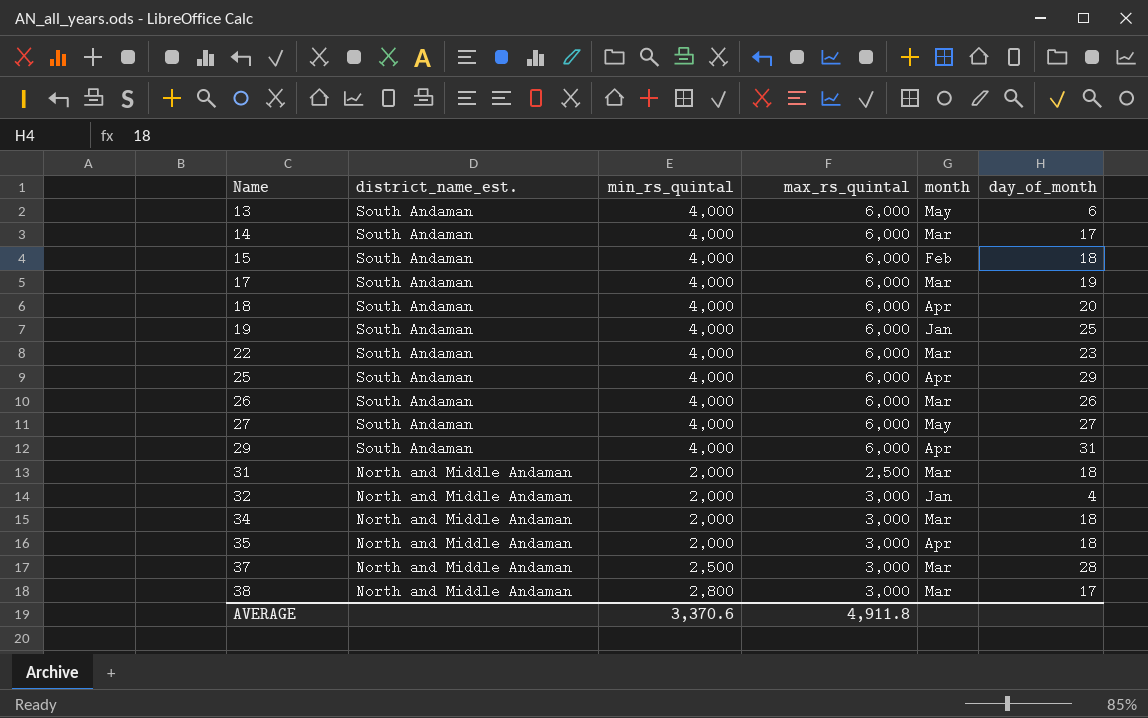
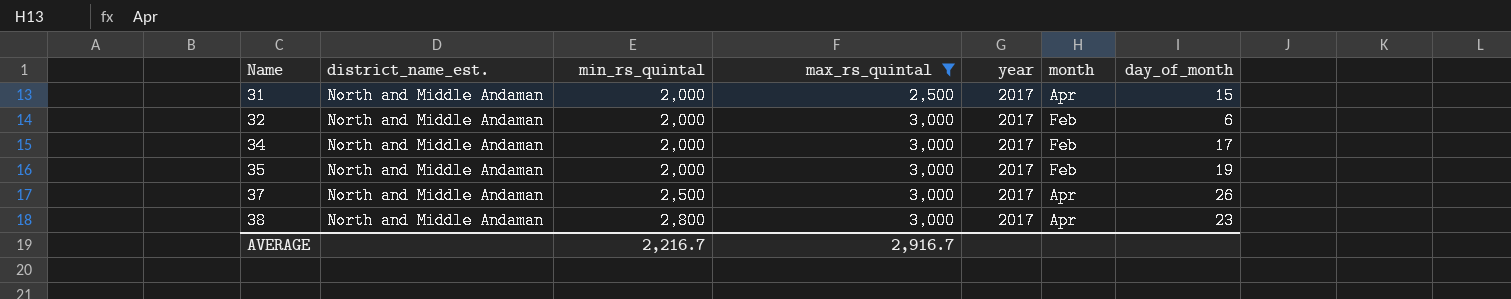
filter: none -> max_rs_quintal != 6,000
column year | position: none -> 5
31 | month: Mar -> Apr
31 | day_of_month: 18 -> 15
32 | month: Jan -> Feb
32 | day_of_month: 4 -> 6
34 | month: Mar -> Feb
34 | day_of_month: 18 -> 17
35 | month: Apr -> Feb
35 | day_of_month: 18 -> 19
37 | month: Mar -> Apr
37 | day_of_month: 28 -> 26
38 | month: Mar -> Apr
38 | day_of_month: 17 -> 23
AVERAGE | min_rs_quintal: 3,370.6 -> 2,216.7
AVERAGE | max_rs_quintal: 4,911.8 -> 2,916.7

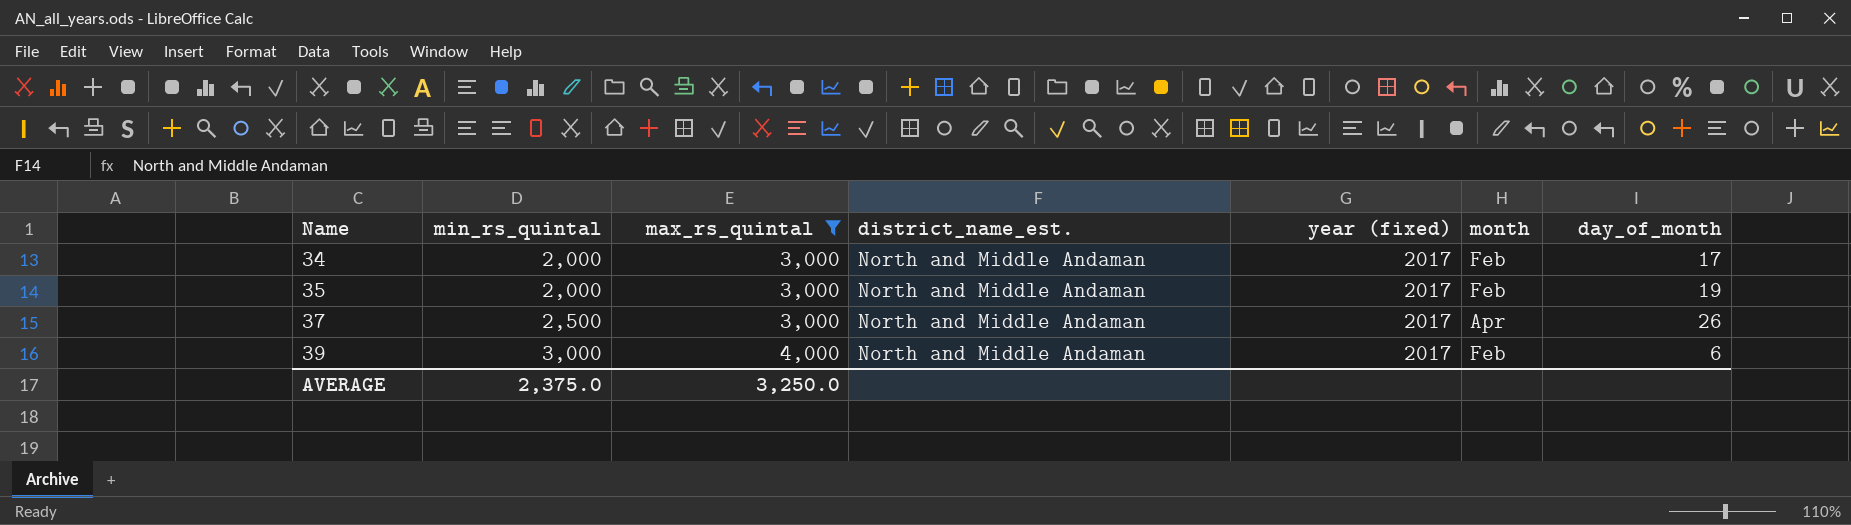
column district_name_est. | position: 2 -> 4
column name: year -> year (fixed)
row 31: North and Middle Andaman | 2,000 | 2,500 | 2017 | Apr | 15 -> none
row 32: North and Middle Andaman | 2,000 | 3,000 | 2017 | Feb | 6 -> none
row 38: North and Middle Andaman | 2,800 | 3,000 | 2017 | Apr | 23 -> none
row 39: none -> 3,000 | 4,000 | North and Middle Andaman | 2017 | Feb | 6
AVERAGE | min_rs_quintal: 2,216.7 -> 2,375.0
AVERAGE | max_rs_quintal: 2,916.7 -> 3,250.0

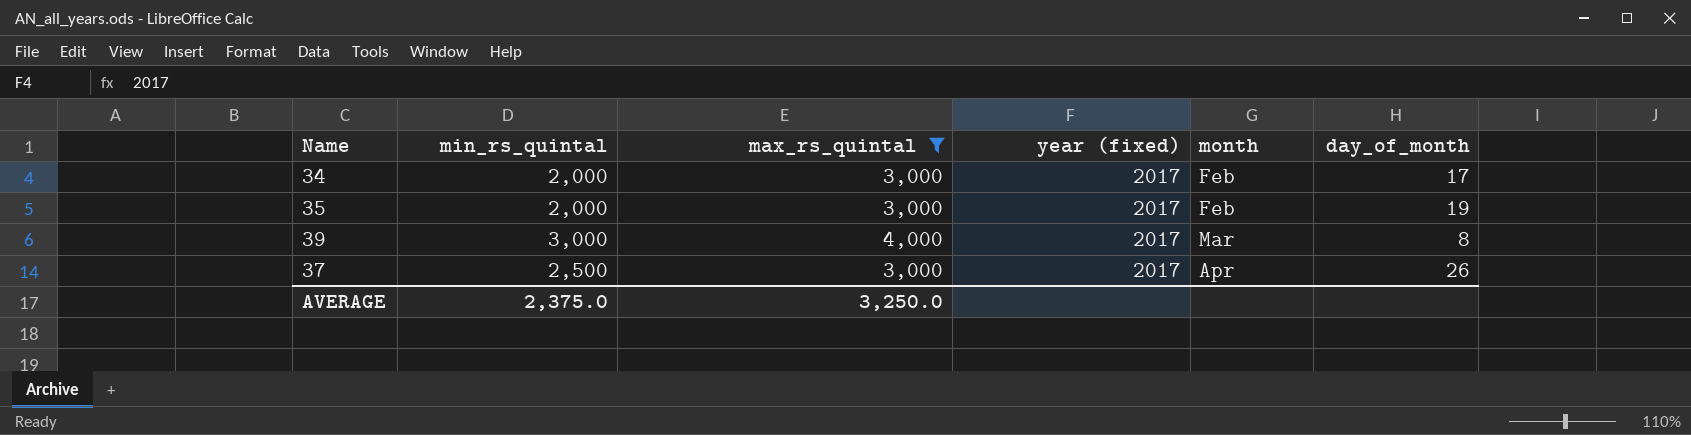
row order: Name ascending -> month ascending
column district_name_est. | position: 4 -> none
39 | month: Feb -> Mar
39 | day_of_month: 6 -> 8

